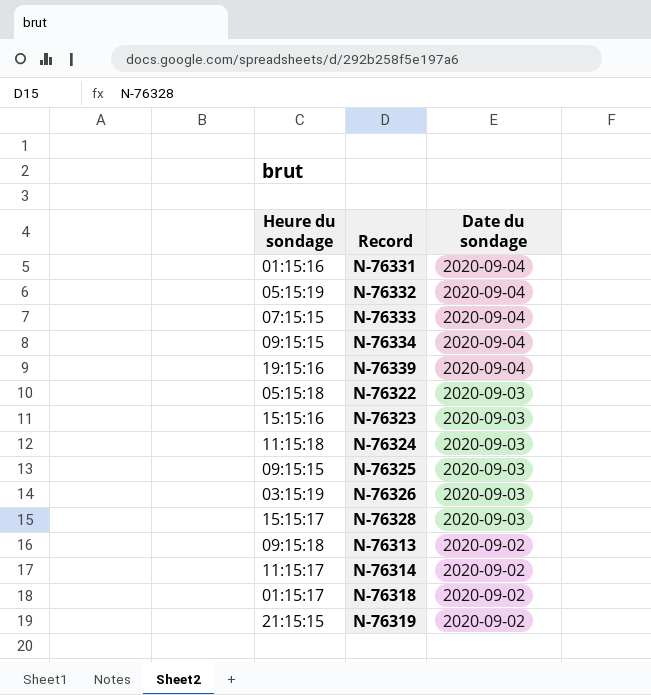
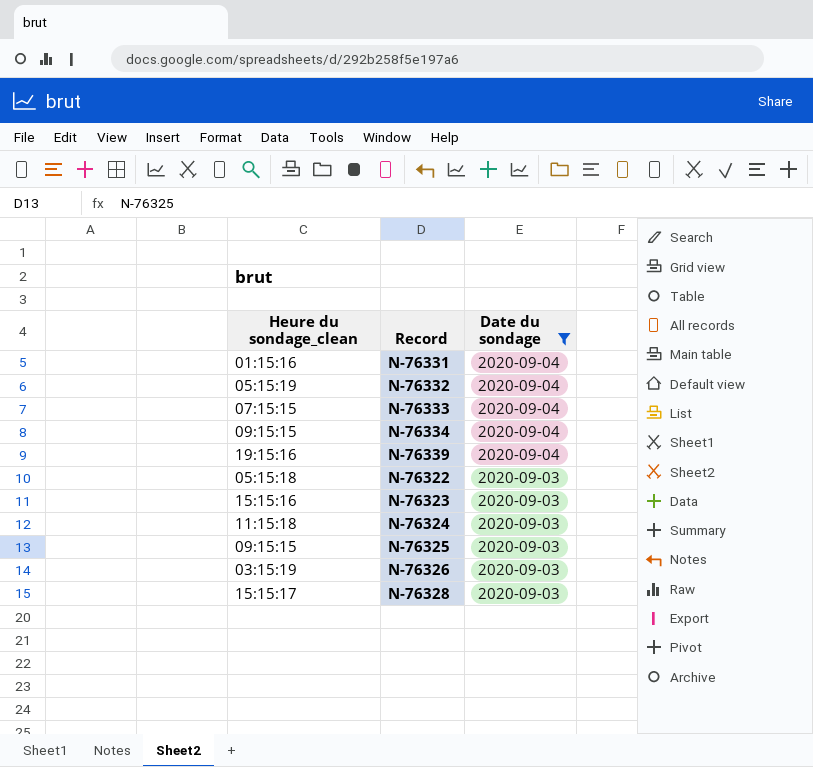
filter: none -> Date du sondage != 2020-09-02
column name: Heure du sondage -> Heure du sondage_clean

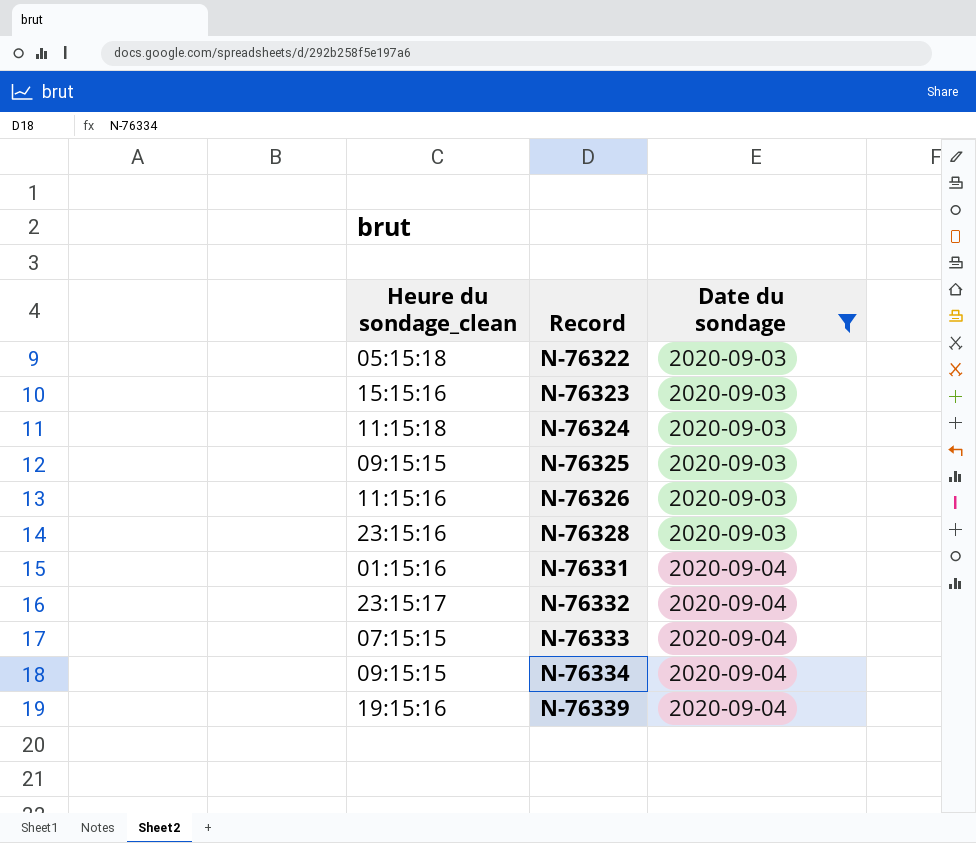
row order: Date du sondage descending -> Record ascending
N-76326 | Heure du sondage_clean: 03:15:19 -> 11:15:16
N-76328 | Heure du sondage_clean: 15:15:17 -> 23:15:16
N-76332 | Heure du sondage_clean: 05:15:19 -> 23:15:17

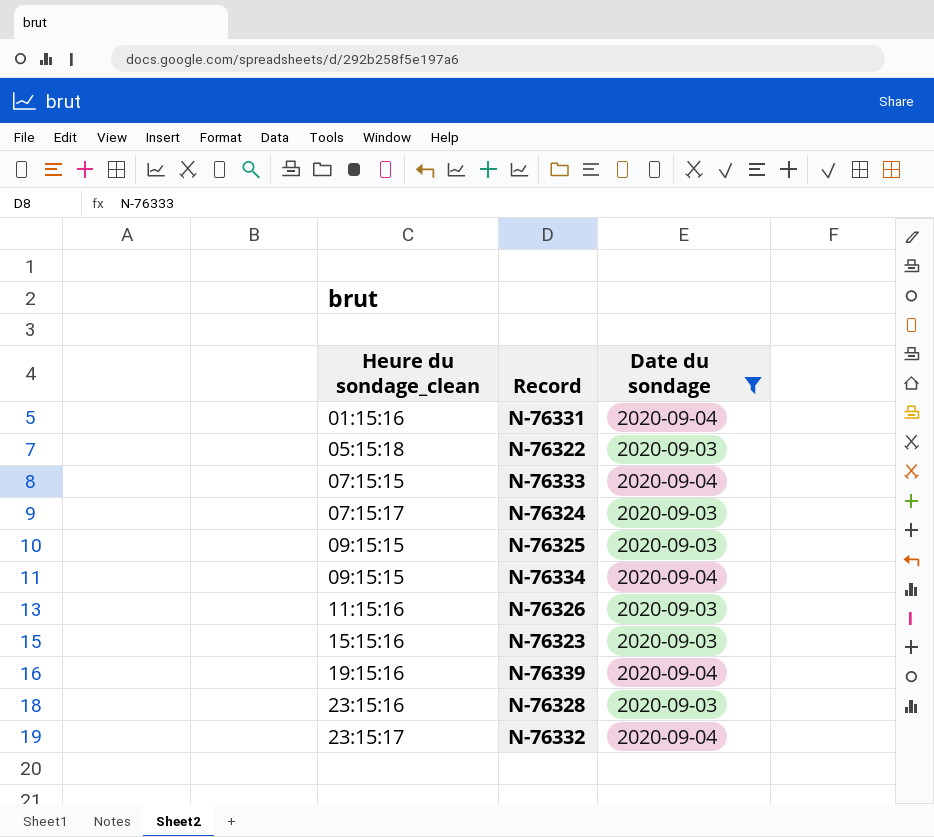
row order: Record ascending -> Heure du sondage_clean ascending
N-76324 | Heure du sondage_clean: 11:15:18 -> 07:15:17

